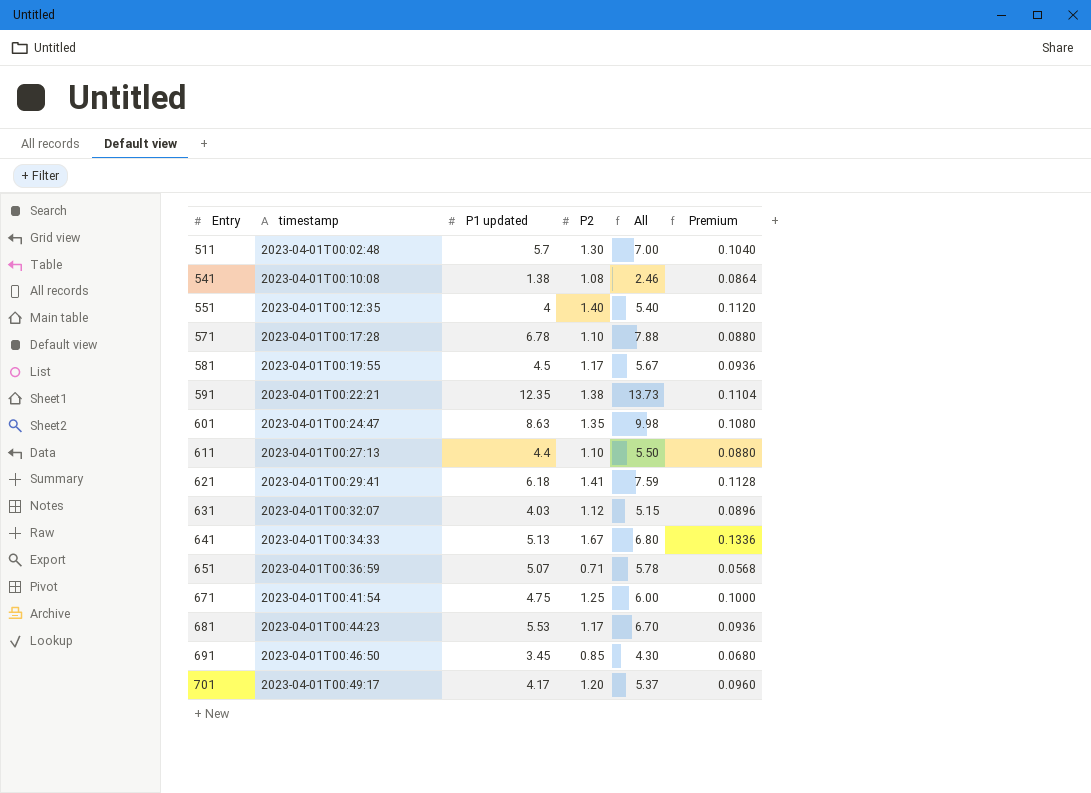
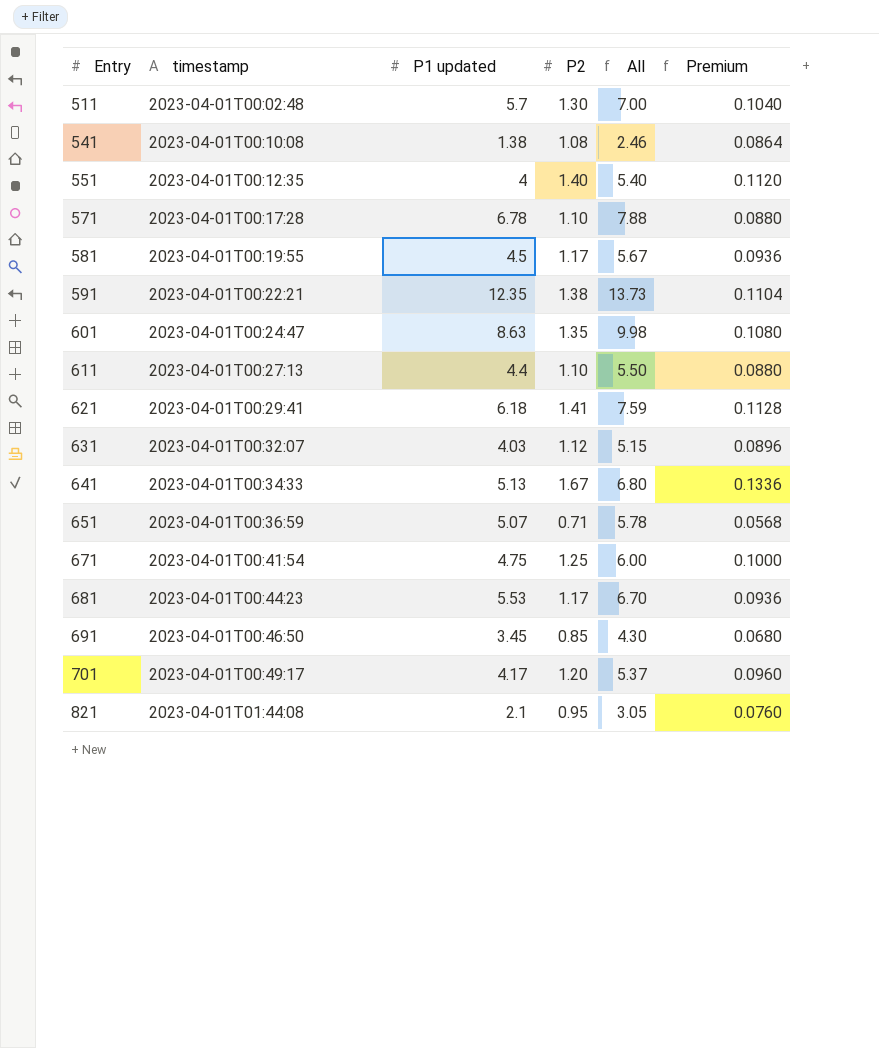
row 821: none -> 2023-04-01T01:44:08 | 2.1 | 0.95 | 3.05 | 0.0760

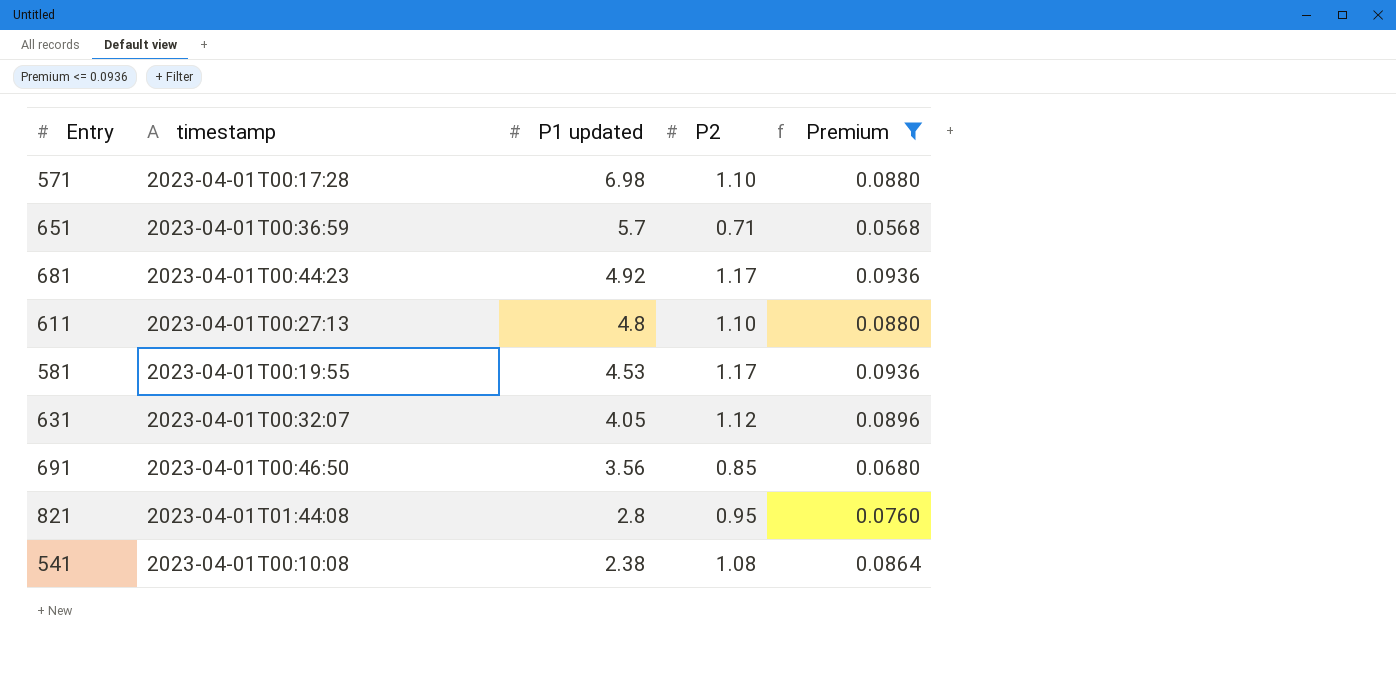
filter: none -> Premium <= 0.0936
row order: Entry ascending -> P1 updated descending
column All | formula: [P1 updated] + [P2] -> none
571 | P1 updated: 6.78 -> 6.98
651 | P1 updated: 5.07 -> 5.7
681 | P1 updated: 5.53 -> 4.92
611 | P1 updated: 4.4 -> 4.8
581 | P1 updated: 4.5 -> 4.53
631 | P1 updated: 4.03 -> 4.05
691 | P1 updated: 3.45 -> 3.56
821 | P1 updated: 2.1 -> 2.8
541 | P1 updated: 1.38 -> 2.38

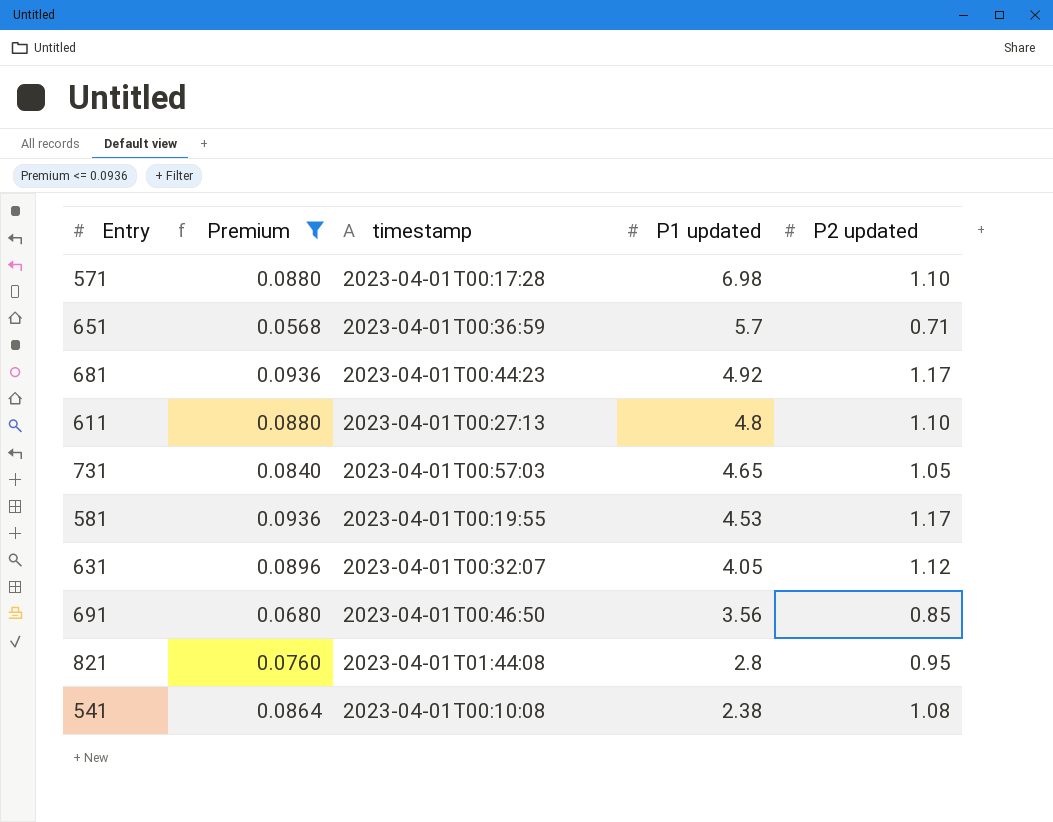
column Premium | position: 5 -> 2
column name: P2 -> P2 updated
row 731: none -> 0.0840 | 2023-04-01T00:57:03 | 4.65 | 1.05

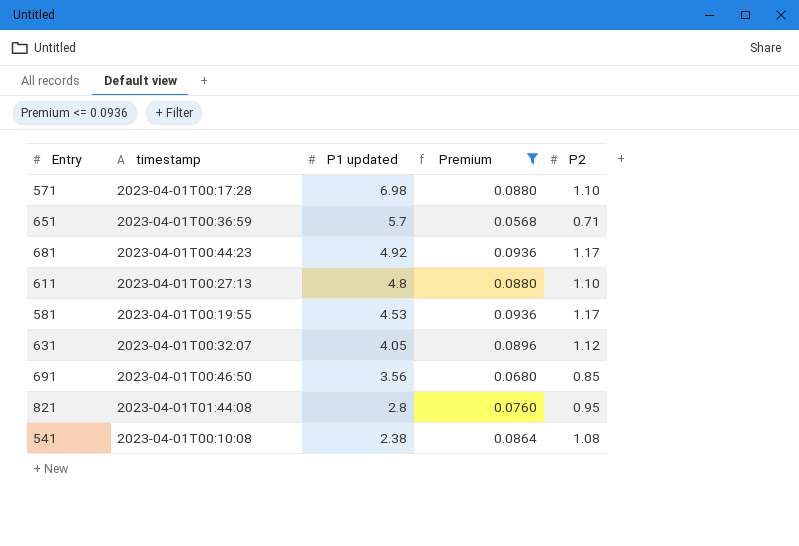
column Premium | position: 2 -> 4
column name: P2 updated -> P2
row 731: 0.0840 | 2023-04-01T00:57:03 | 4.65 | 1.05 -> none

